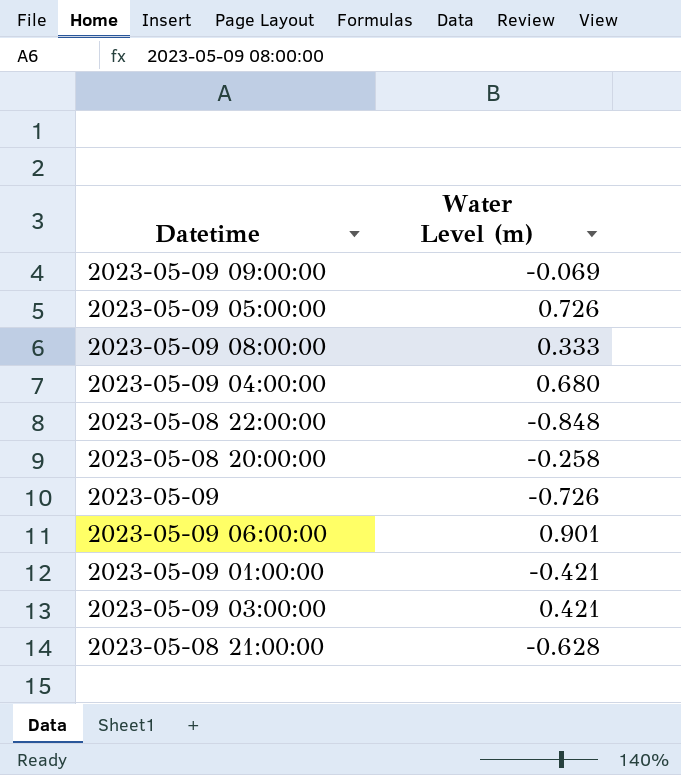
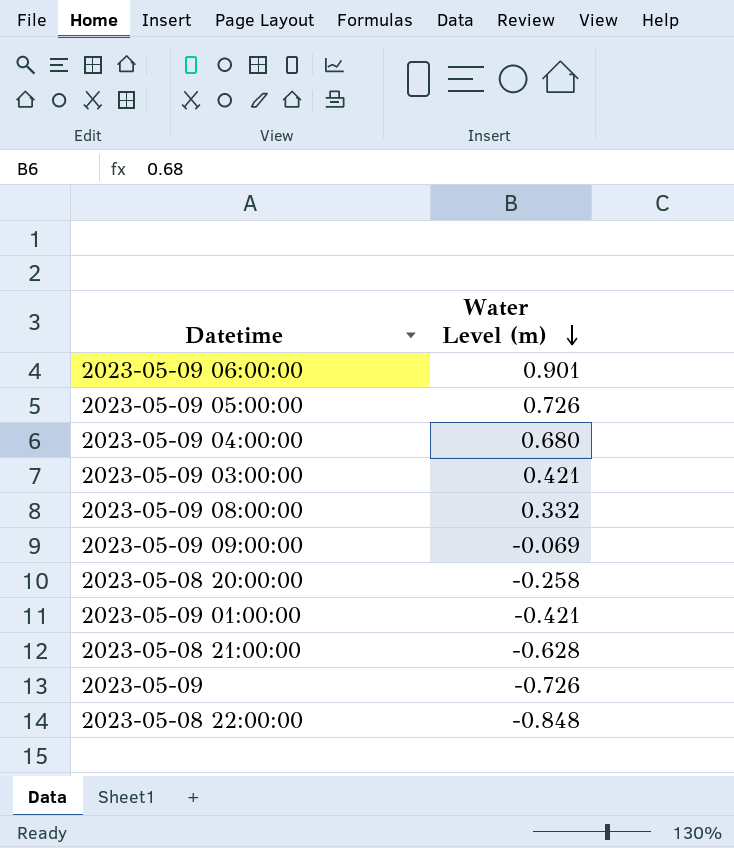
row order: none -> Water Level (m) descending
2023-05-09 08:00:00 | Water Level (m): 0.333 -> 0.332

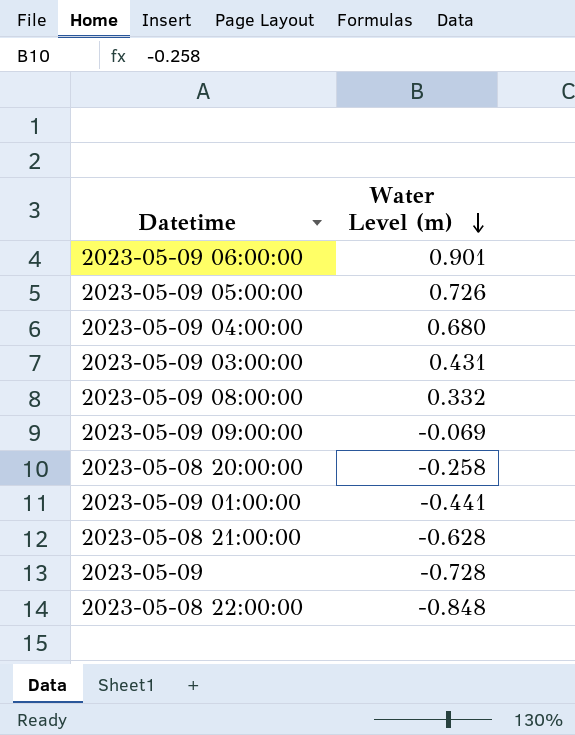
2023-05-09 03:00:00 | Water Level (m): 0.421 -> 0.431
2023-05-09 01:00:00 | Water Level (m): -0.421 -> -0.441
2023-05-09 | Water Level (m): -0.726 -> -0.728

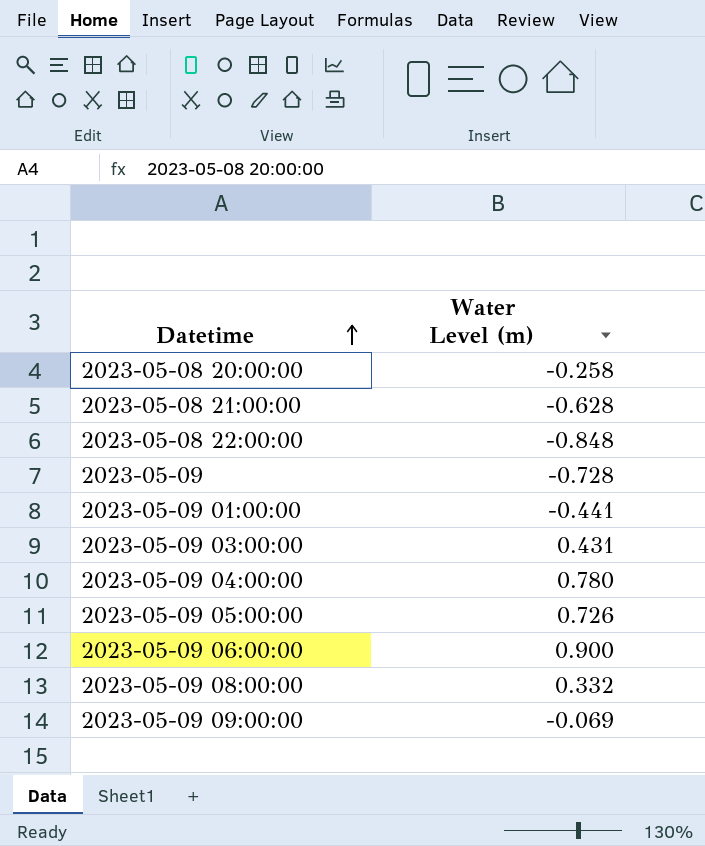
row order: Water Level (m) descending -> Datetime ascending
2023-05-09 04:00:00 | Water Level (m): 0.680 -> 0.780
2023-05-09 06:00:00 | Water Level (m): 0.901 -> 0.900

